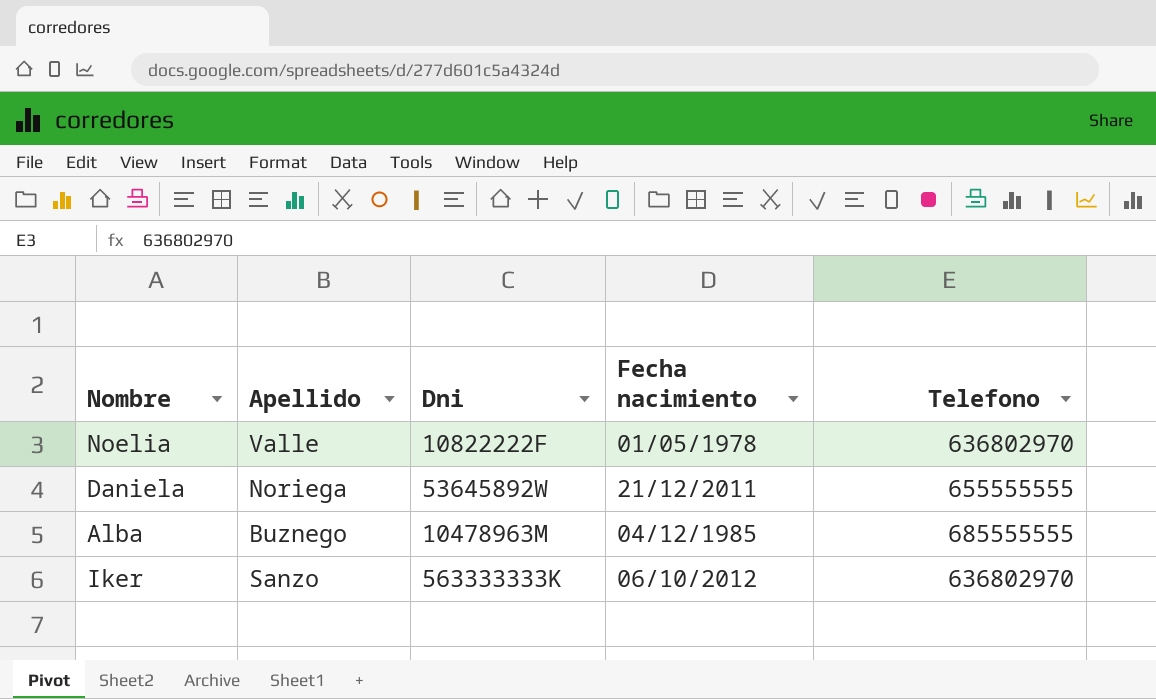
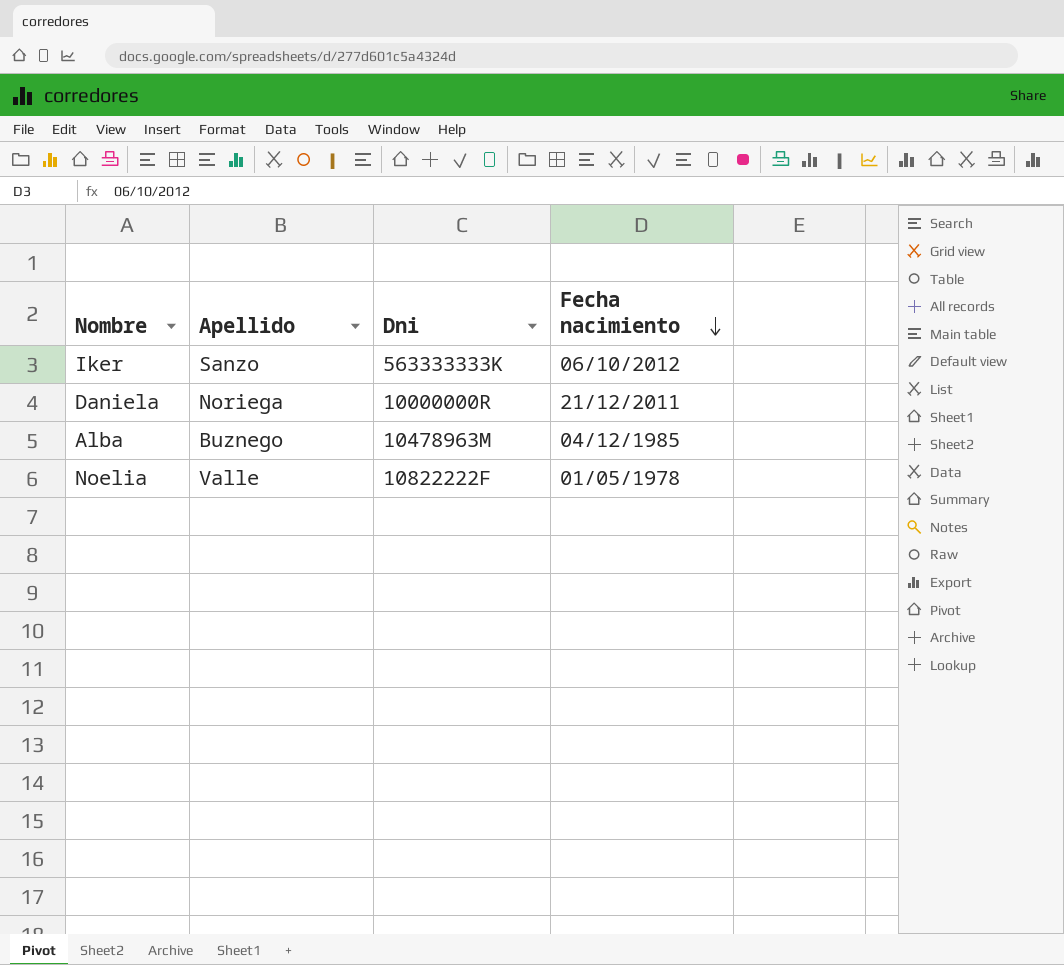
row order: none -> Fecha nacimiento descending
column Telefono | position: 5 -> none
Daniela | Dni: 53645892W -> 10000000R

